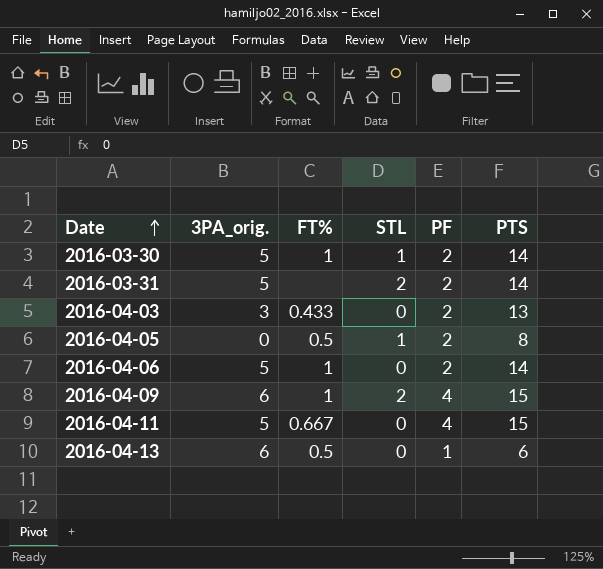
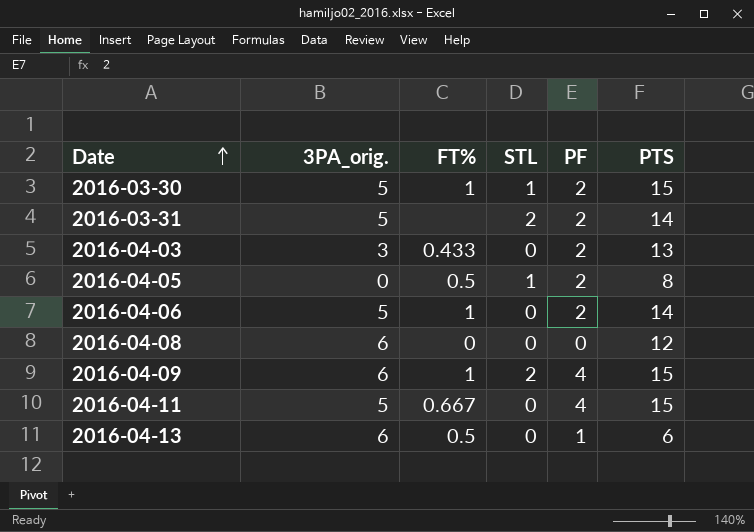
2016-03-30 | PTS: 14 -> 15
row 2016-04-08: none -> 6 | 0 | 0 | 0 | 12

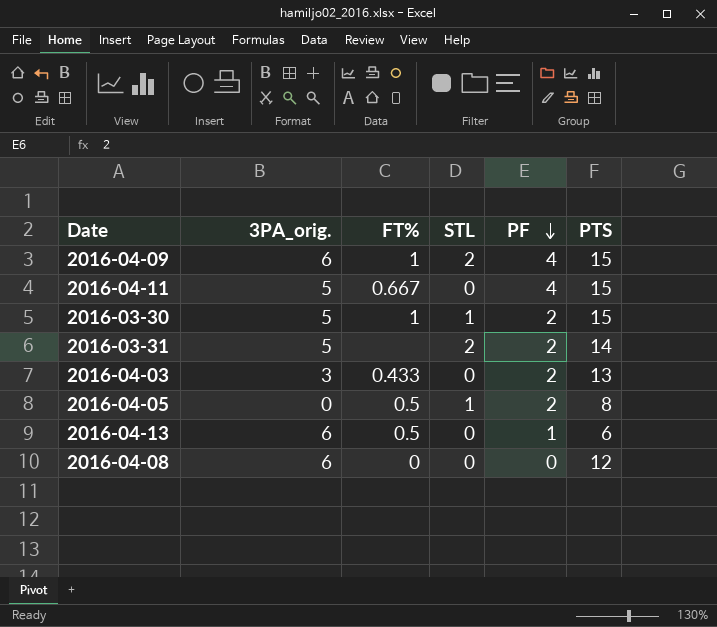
row order: Date ascending -> PF descending
row 2016-04-06: 5 | 1 | 0 | 2 | 14 -> none

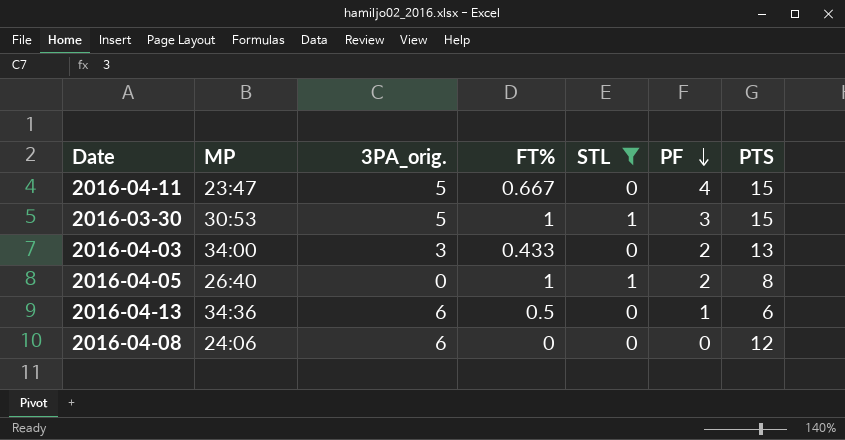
filter: none -> STL != 2
column MP | position: none -> 2
2016-03-30 | PF: 2 -> 3
2016-04-05 | FT%: 0.5 -> 1

